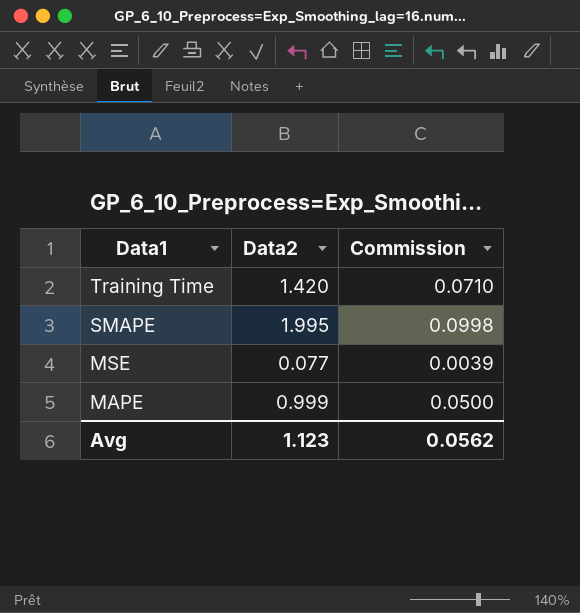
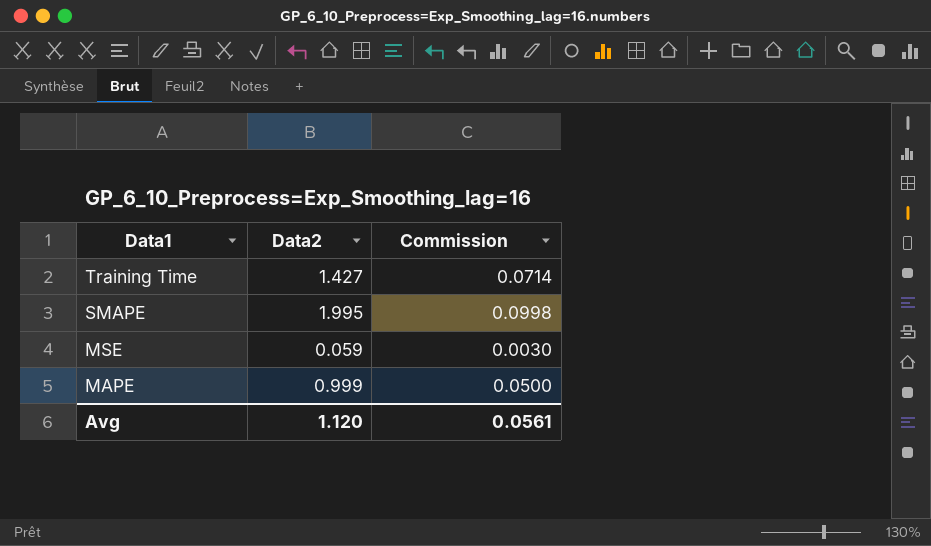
Training Time | Data2: 1.420 -> 1.427
Training Time | Commission: 0.0710 -> 0.0714
MSE | Data2: 0.077 -> 0.059
MSE | Commission: 0.0039 -> 0.0030
Avg | Data2: 1.123 -> 1.120
Avg | Commission: 0.0562 -> 0.0561

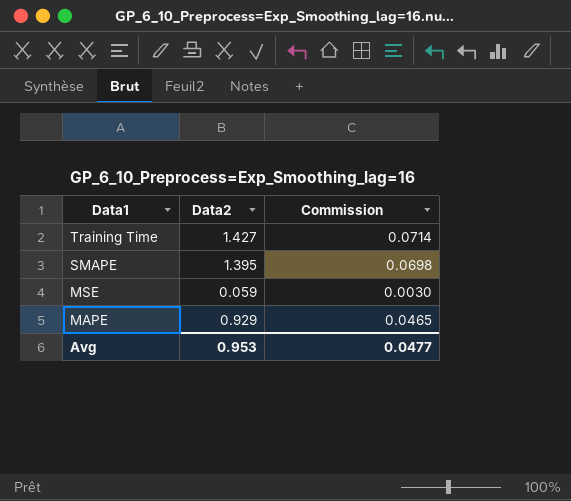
SMAPE | Data2: 1.995 -> 1.395
SMAPE | Commission: 0.0998 -> 0.0698
MAPE | Data2: 0.999 -> 0.929
MAPE | Commission: 0.0500 -> 0.0465
Avg | Data2: 1.120 -> 0.953
Avg | Commission: 0.0561 -> 0.0477

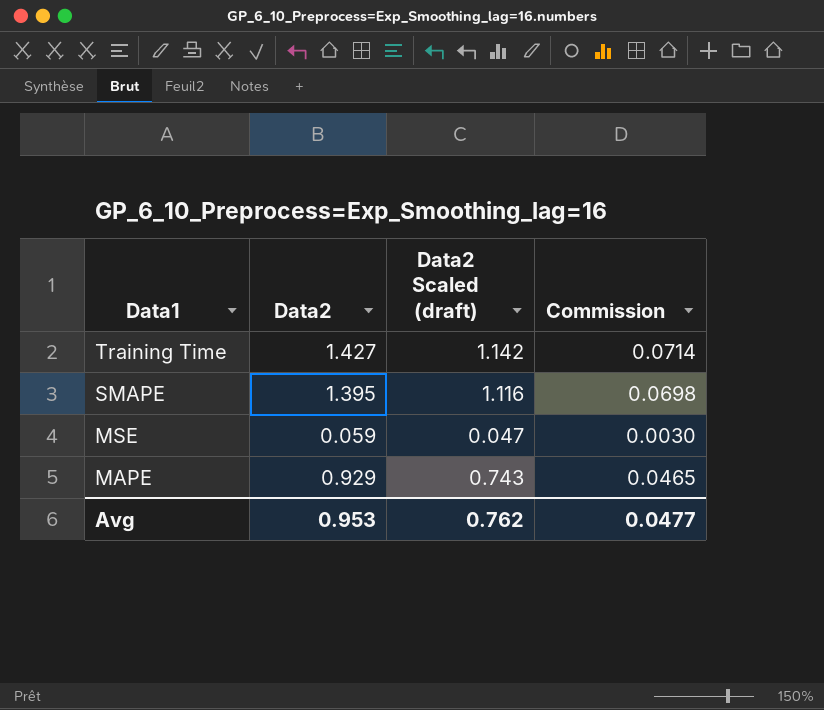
column Data2 Scaled (draft) | formula: none -> [Data2] * 0.8

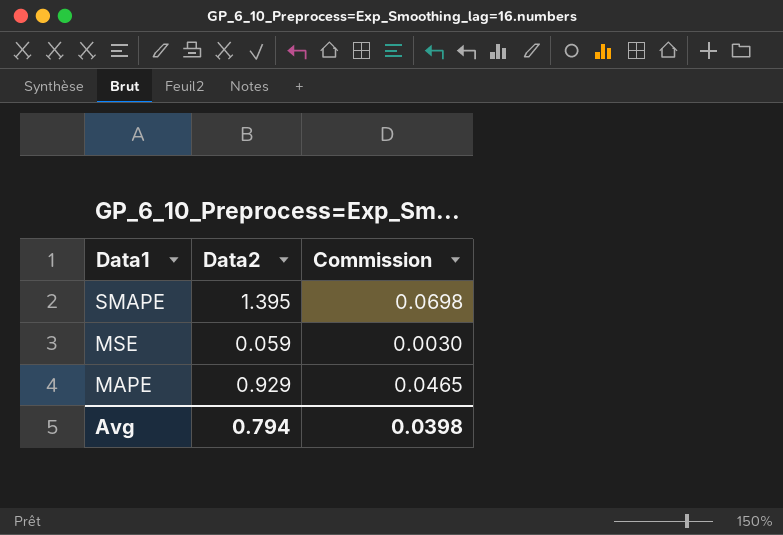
column Data2 Scaled (draft) | formula: [Data2] * 0.8 -> none
row Training Time: 1.427 | 1.142 | 0.0714 -> none
Avg | Data2: 0.953 -> 0.794
Avg | Commission: 0.0477 -> 0.0398

